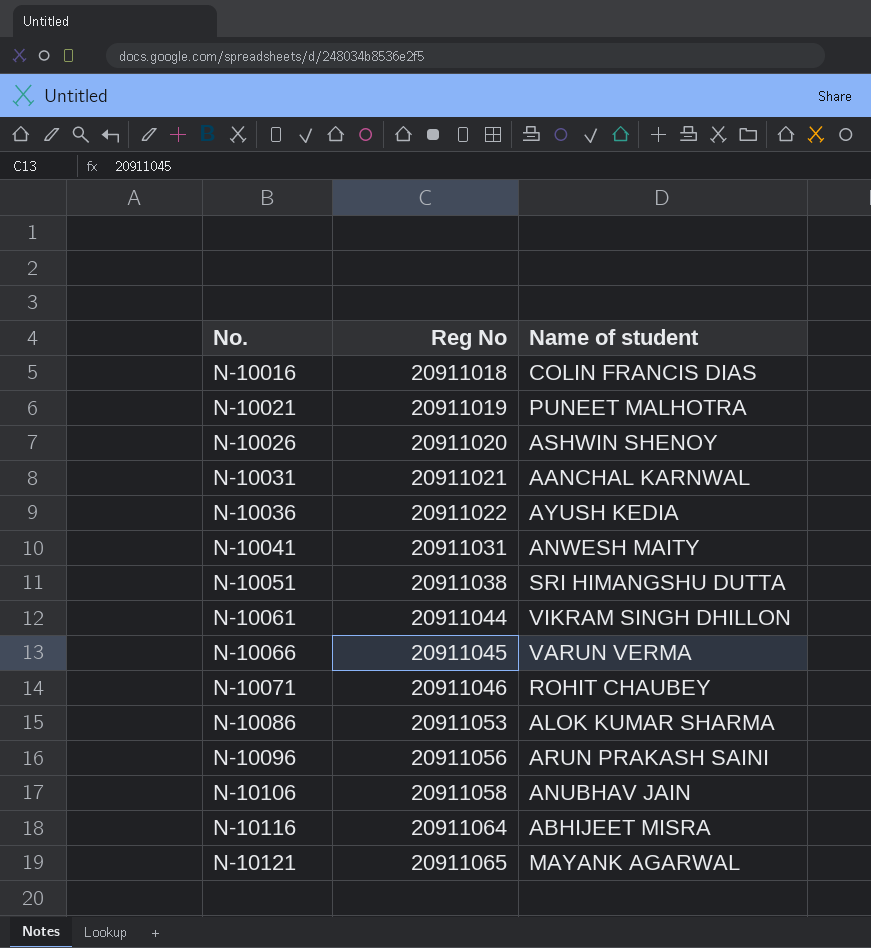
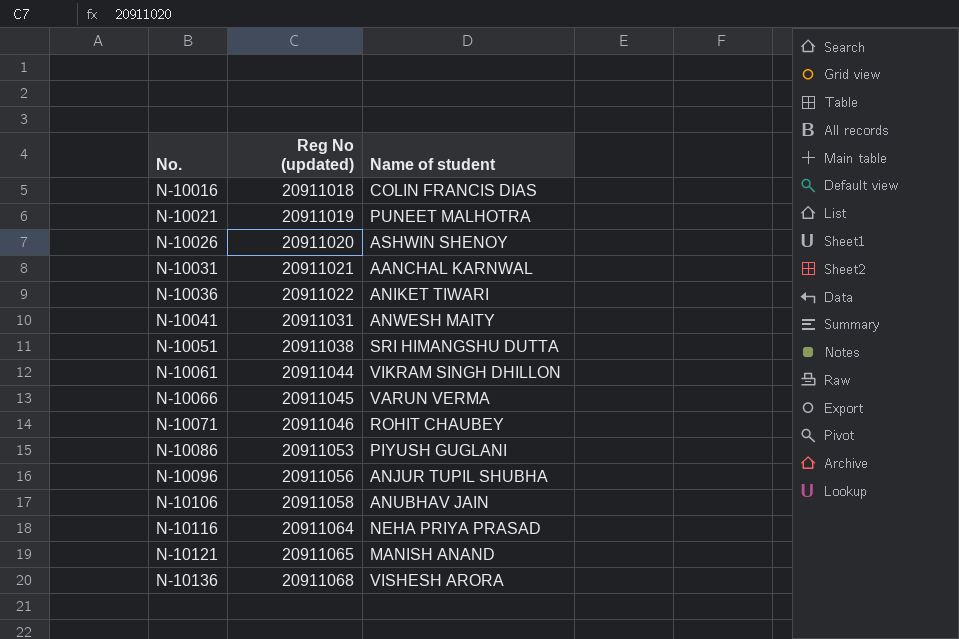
column name: Reg No -> Reg No (updated)
N-10036 | Name of student: AYUSH KEDIA -> ANIKET TIWARI
N-10086 | Name of student: ALOK KUMAR SHARMA -> PIYUSH GUGLANI
N-10096 | Name of student: ARUN PRAKASH SAINI -> ANJUR TUPIL SHUBHA
N-10116 | Name of student: ABHIJEET MISRA -> NEHA PRIYA PRASAD
N-10121 | Name of student: MAYANK AGARWAL -> MANISH ANAND
row N-10136: none -> 20911068 | VISHESH ARORA

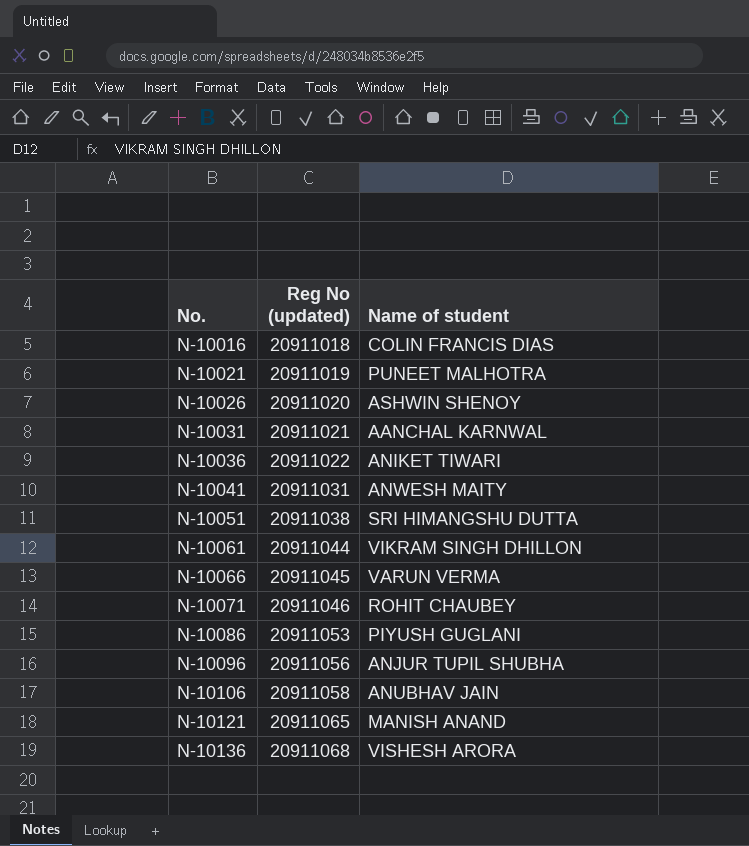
row N-10116: 20911064 | NEHA PRIYA PRASAD -> none

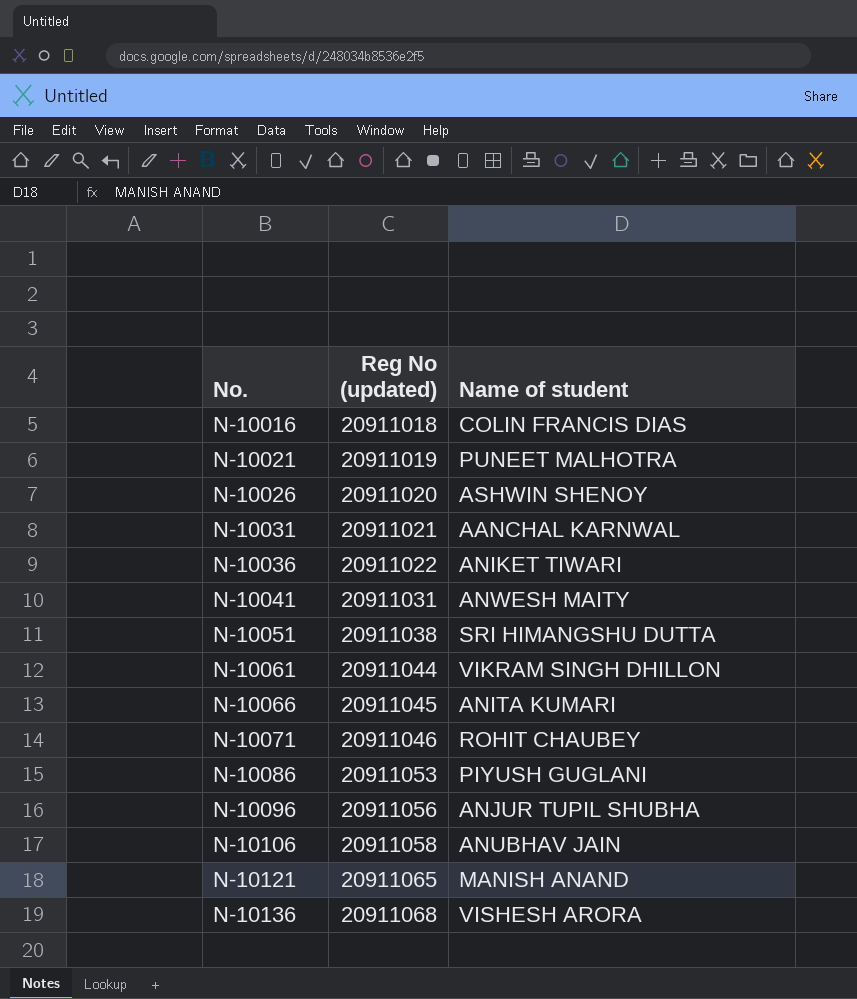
N-10066 | Name of student: VARUN VERMA -> ANITA KUMARI

